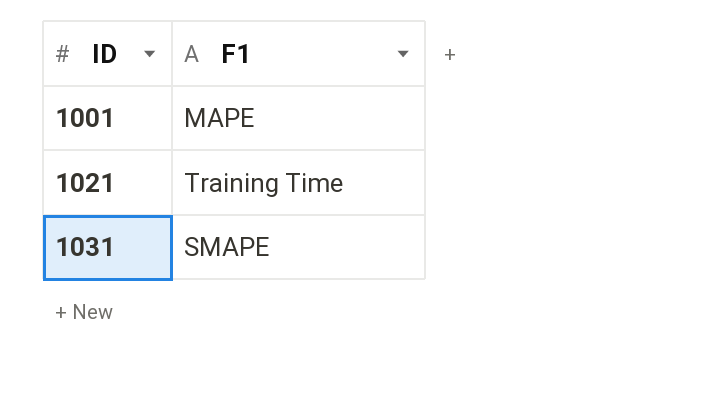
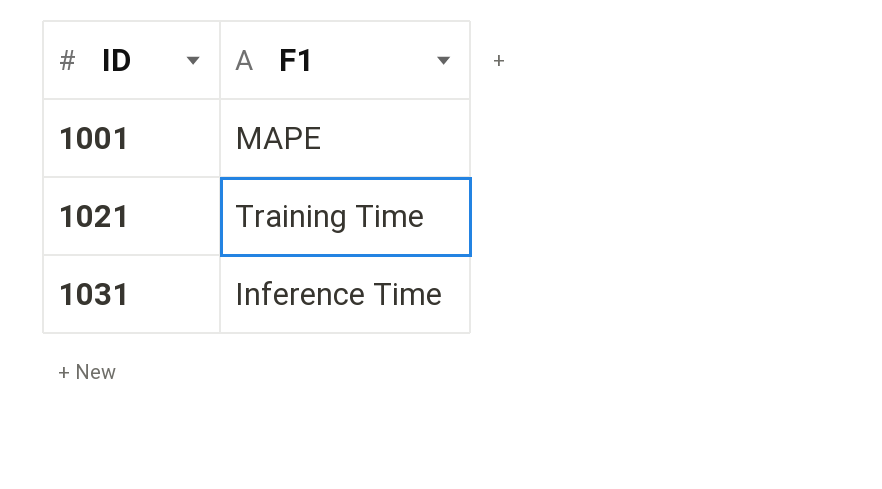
1031 | F1: SMAPE -> Inference Time

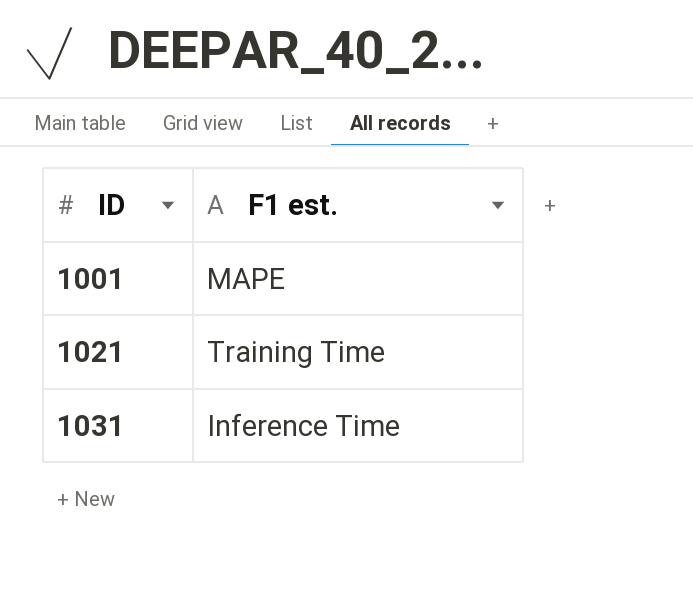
column name: F1 -> F1 est.

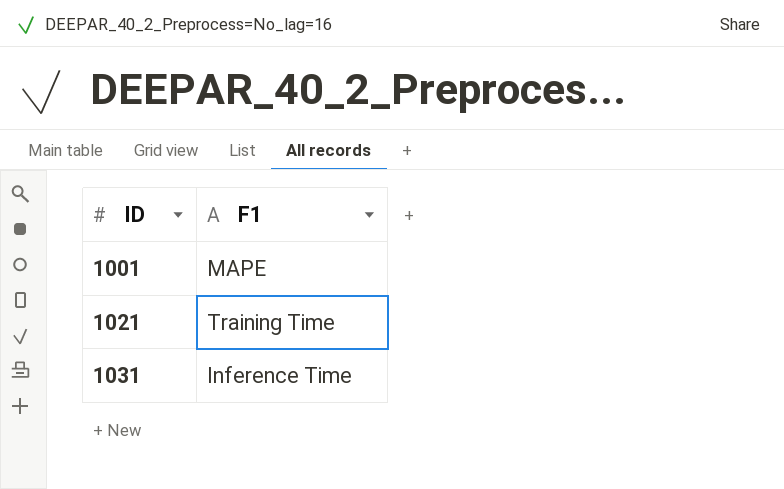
column name: F1 est. -> F1

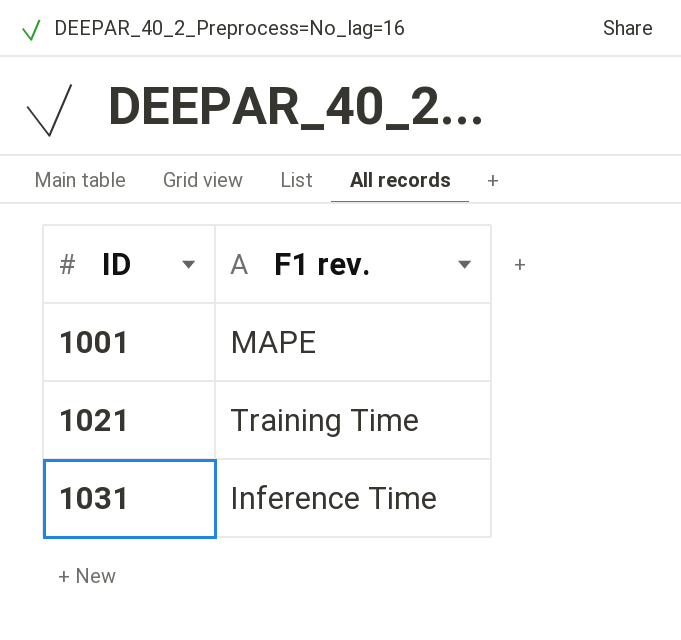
column name: F1 -> F1 rev.

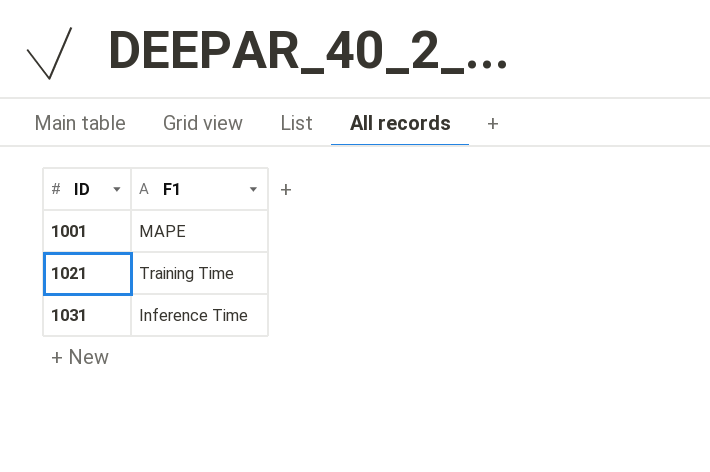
column name: F1 rev. -> F1

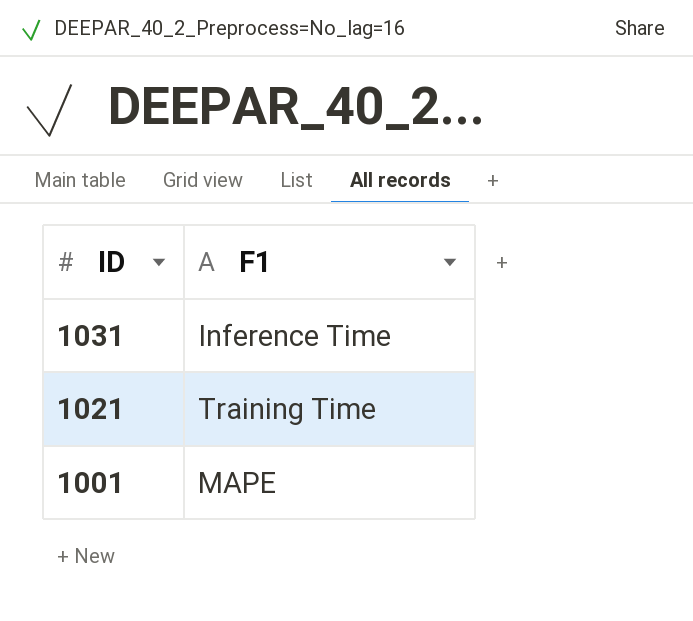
row order: ID ascending -> ID descending

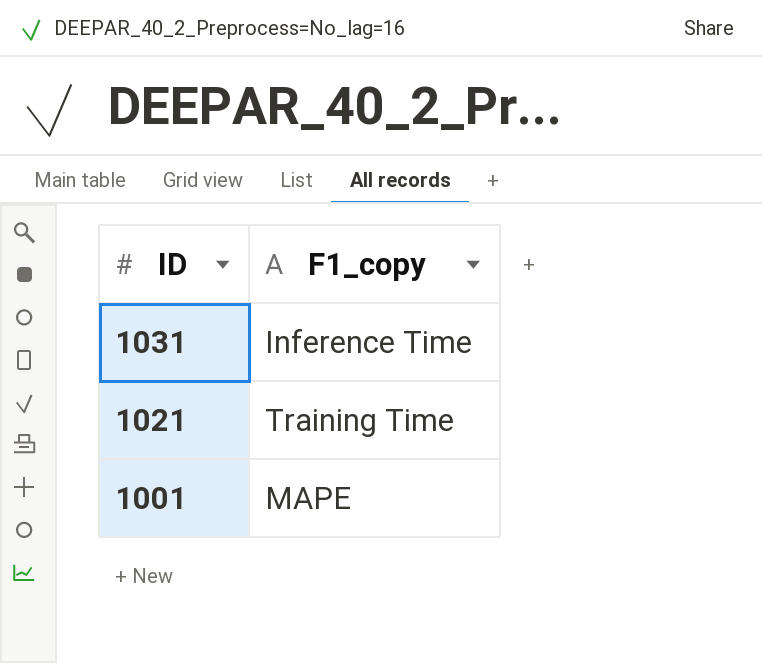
column name: F1 -> F1_copy

